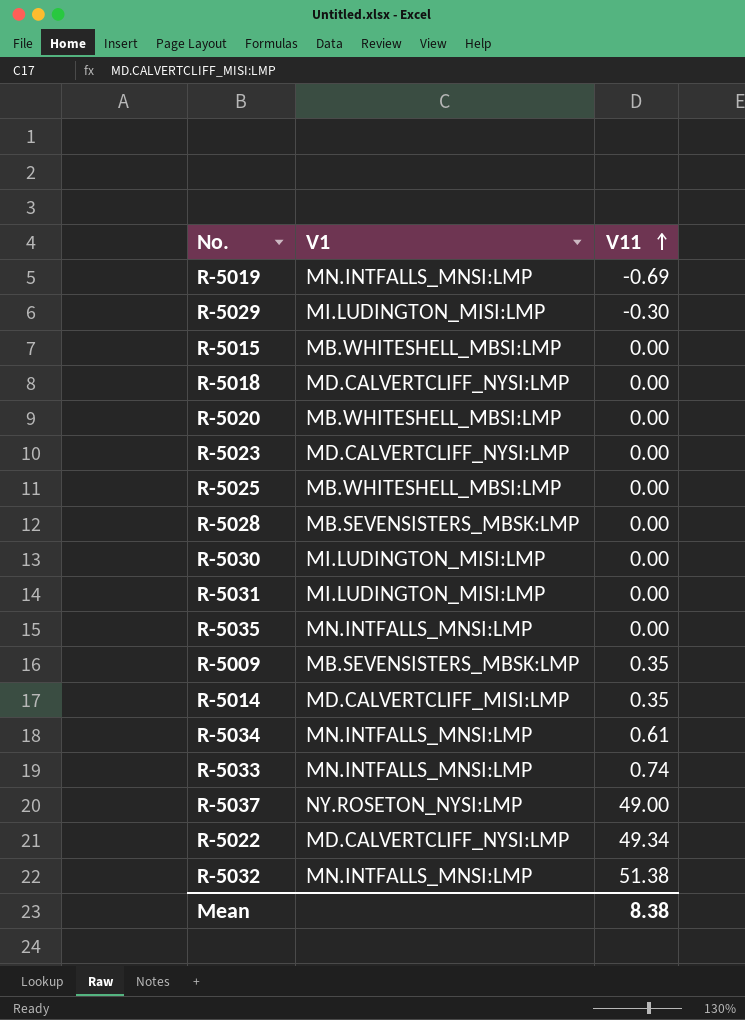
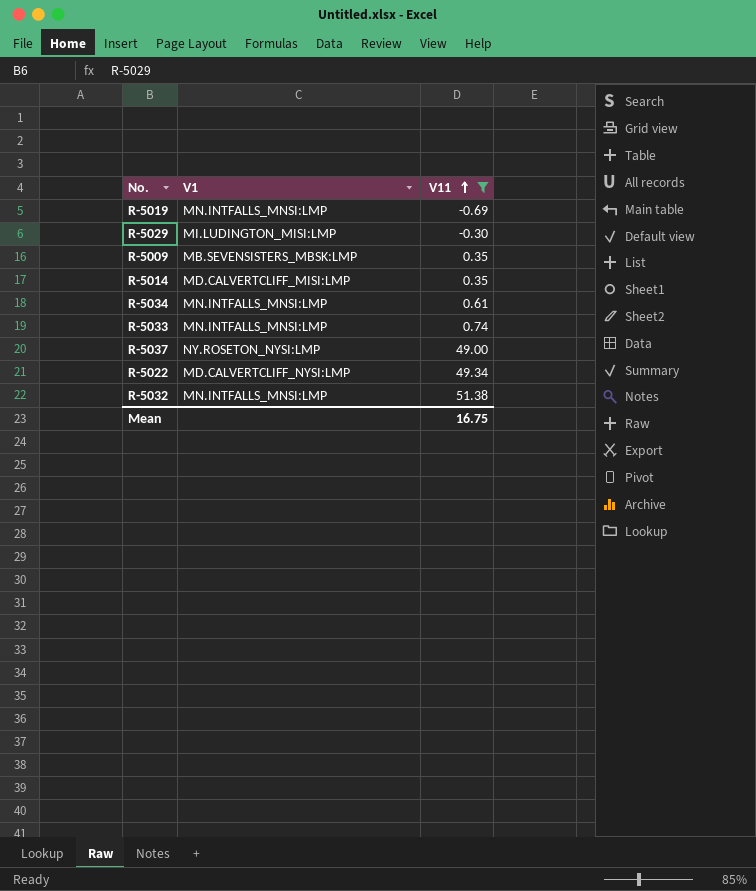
filter: none -> V11 != 0.00
Mean | V11: 8.38 -> 16.75

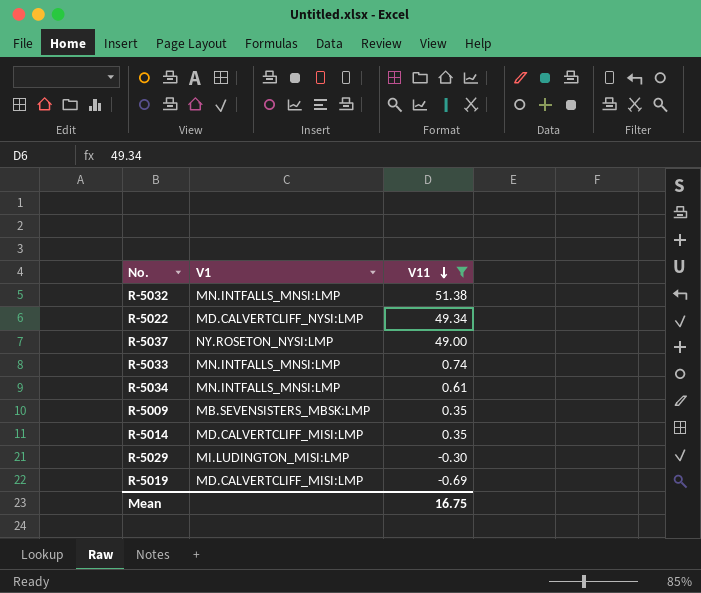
row order: V11 ascending -> V11 descending
R-5019 | V1: MN.INTFALLS_MNSI:LMP -> MD.CALVERTCLIFF_MISI:LMP

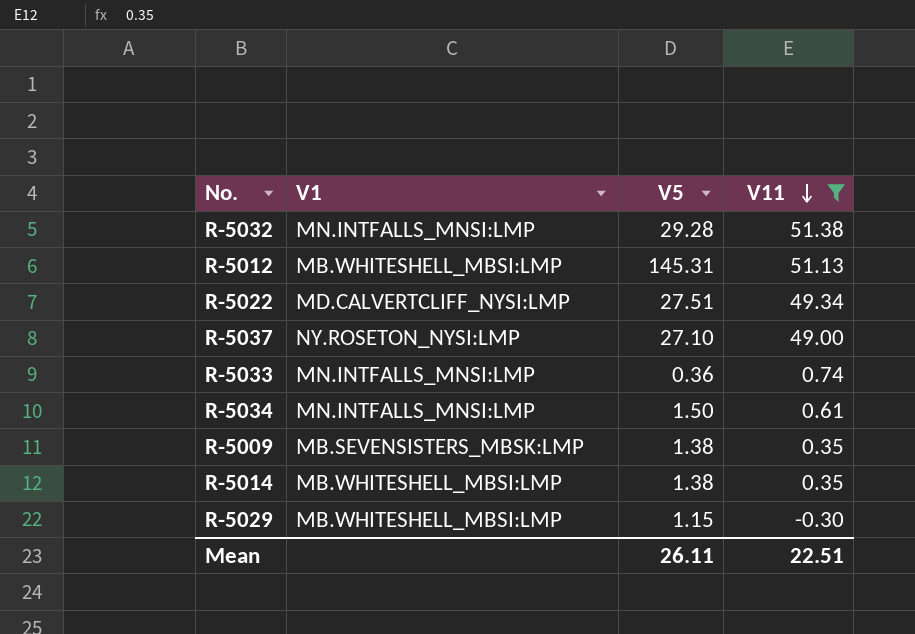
column V5 | position: none -> 3
row R-5019: MD.CALVERTCLIFF_MISI:LMP | -0.69 -> none
row R-5012: none -> MB.WHITESHELL_MBSI:LMP | 145.31 | 51.13
R-5014 | V1: MD.CALVERTCLIFF_MISI:LMP -> MB.WHITESHELL_MBSI:LMP
R-5029 | V1: MI.LUDINGTON_MISI:LMP -> MB.WHITESHELL_MBSI:LMP
Mean | V11: 16.75 -> 22.51

